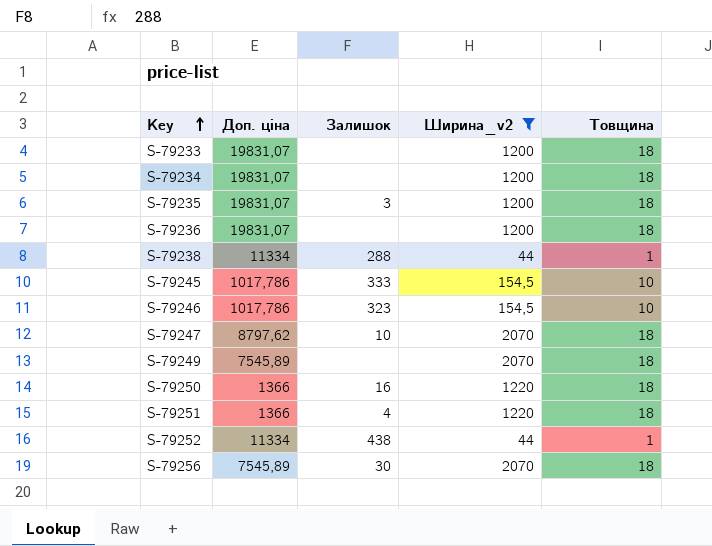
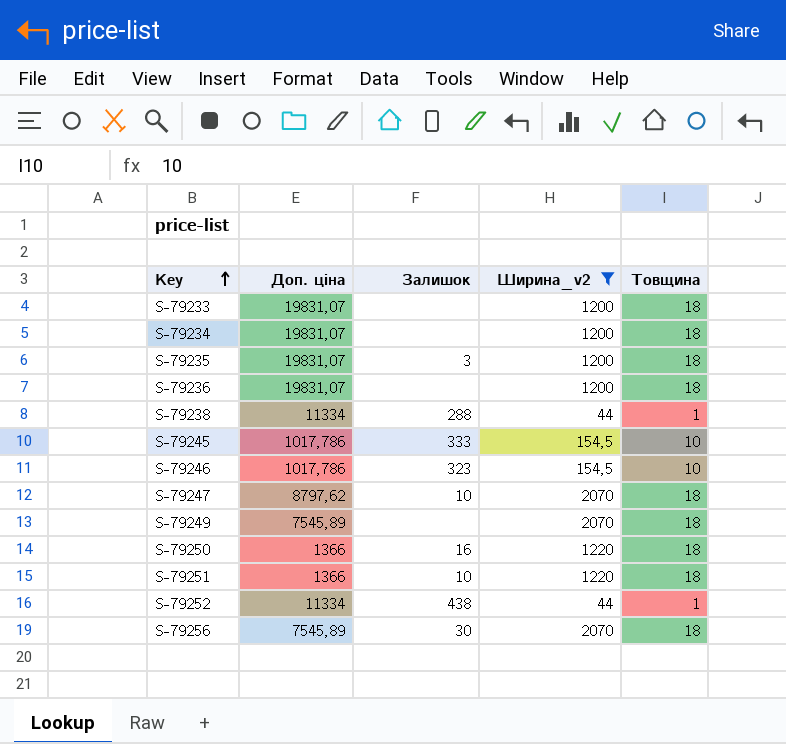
S-79251 | Залишок: 4 -> 10

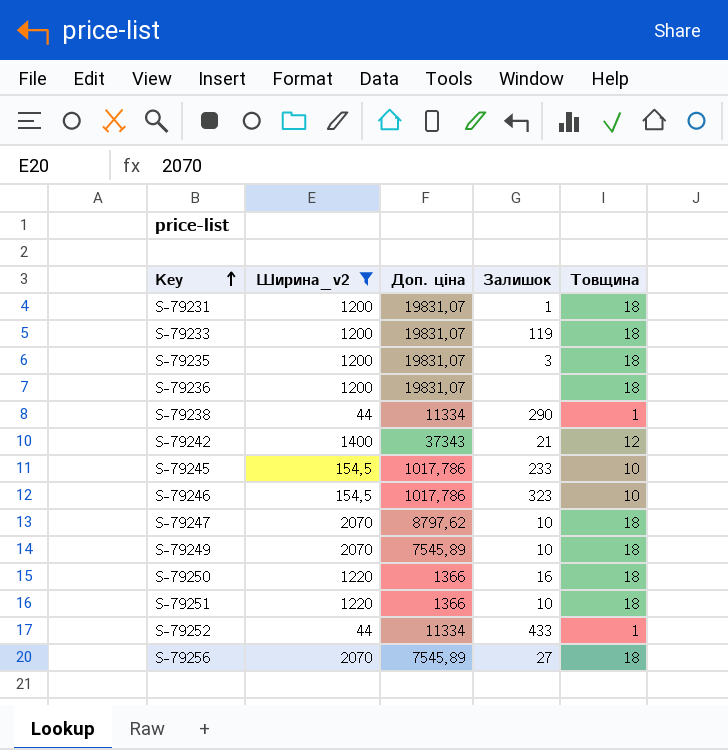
column Ширина_v2 | position: 4 -> 2
row S-79234: 19831,07 | none | 1200 | 18 -> none
row S-79231: none -> 1200 | 19831,07 | 1 | 18
S-79233 | Залишок: none -> 119
S-79238 | Залишок: 288 -> 290
row S-79242: none -> 1400 | 37343 | 21 | 12
S-79245 | Залишок: 333 -> 233
S-79249 | Залишок: none -> 10
S-79252 | Залишок: 438 -> 433
S-79256 | Залишок: 30 -> 27

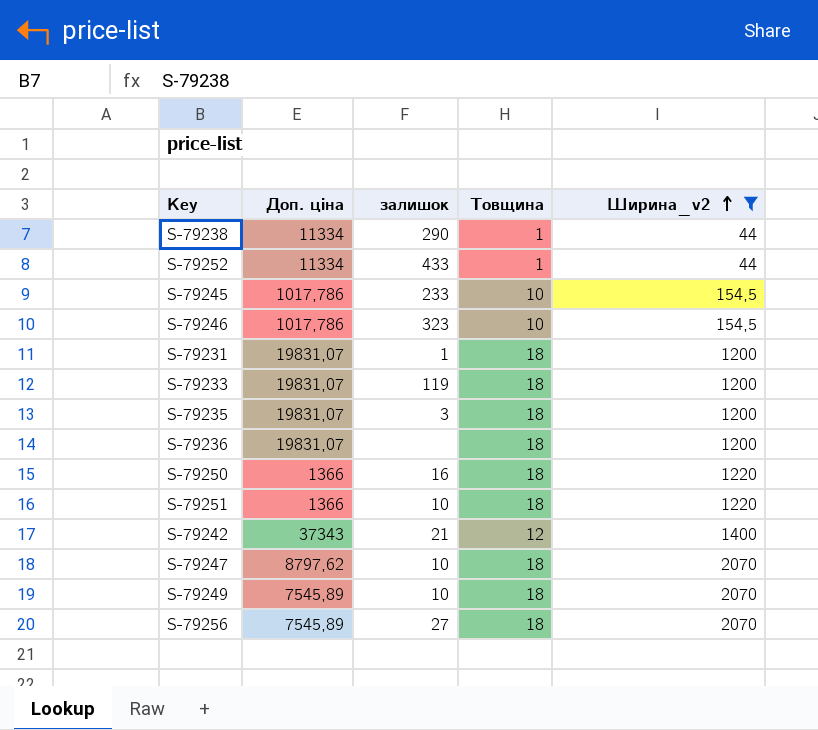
row order: Key ascending -> Ширина_v2 ascending
column name: Залишок -> залишок
column Ширина_v2 | position: 2 -> 5

